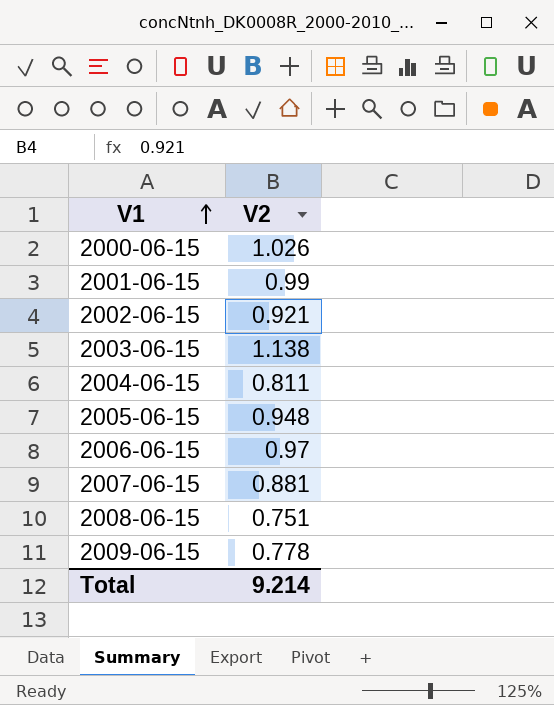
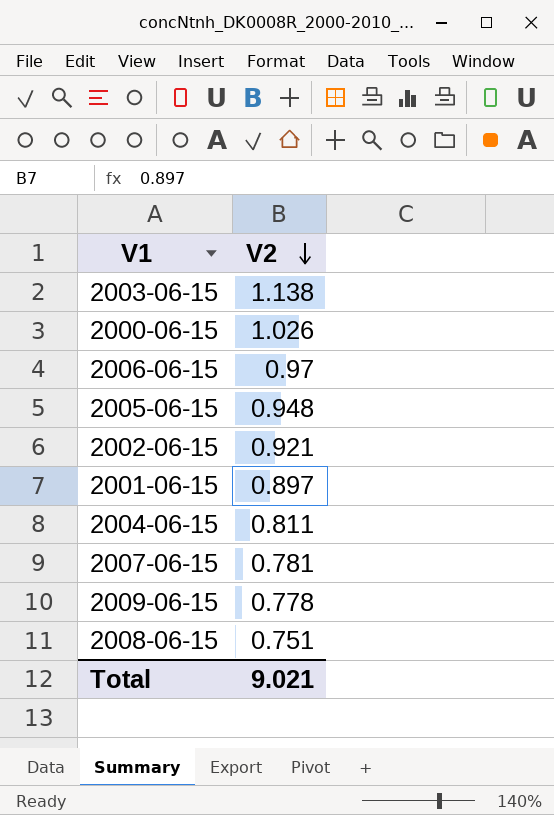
row order: V1 ascending -> V2 descending
2001-06-15 | V2: 0.99 -> 0.897
2007-06-15 | V2: 0.881 -> 0.781
Total | V2: 9.214 -> 9.021

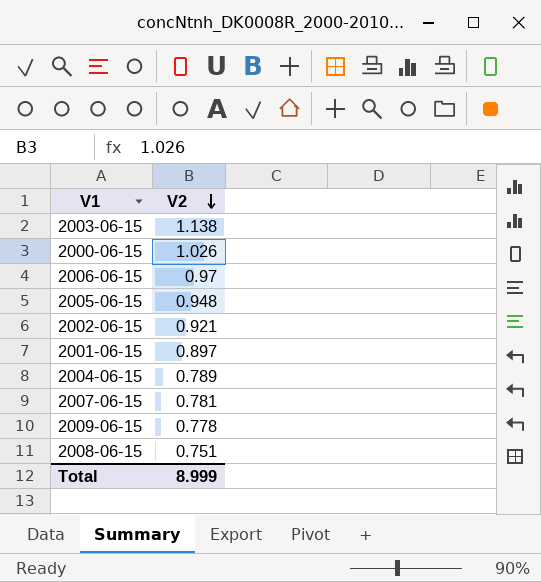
2004-06-15 | V2: 0.811 -> 0.789
Total | V2: 9.021 -> 8.999

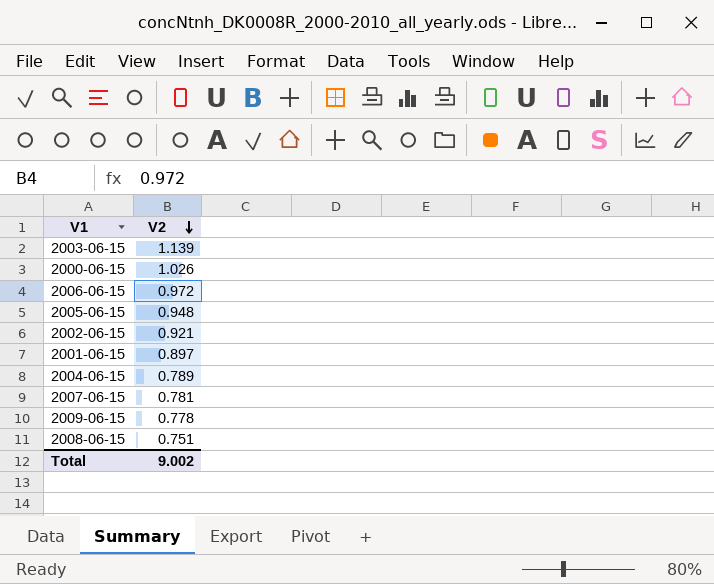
2003-06-15 | V2: 1.138 -> 1.139
2006-06-15 | V2: 0.97 -> 0.972
Total | V2: 8.999 -> 9.002

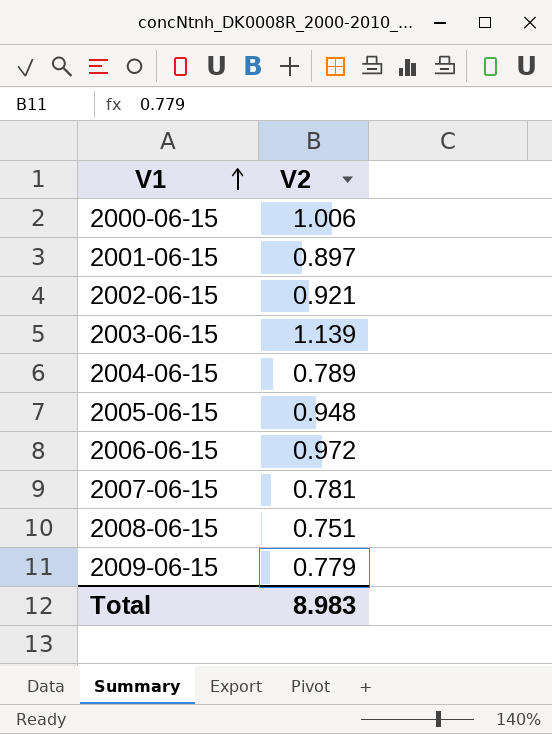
row order: V2 descending -> V1 ascending
2000-06-15 | V2: 1.026 -> 1.006
2009-06-15 | V2: 0.778 -> 0.779
Total | V2: 9.002 -> 8.983

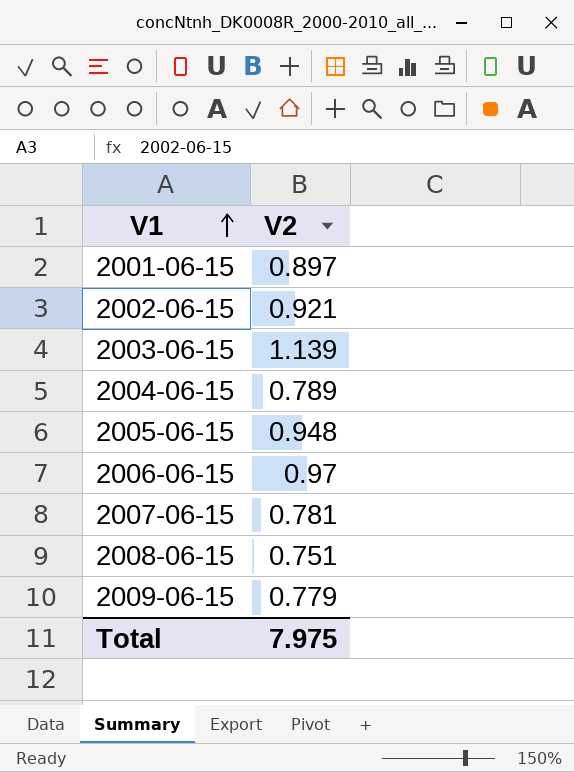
row 2000-06-15: 1.006 -> none
2006-06-15 | V2: 0.972 -> 0.97
Total | V2: 8.983 -> 7.975

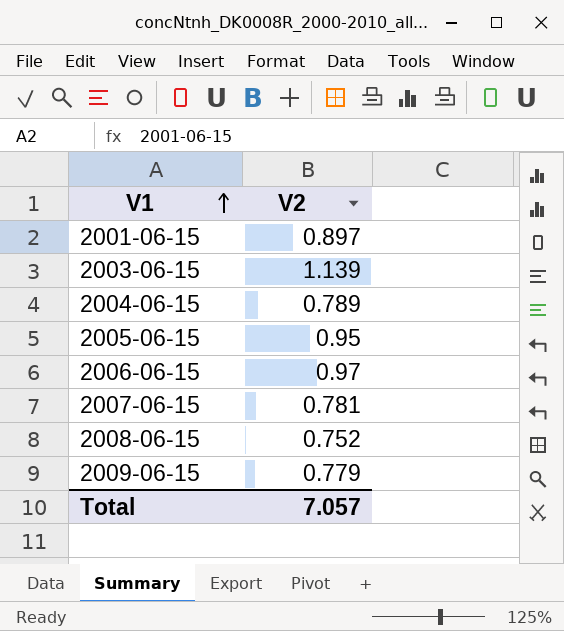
row 2002-06-15: 0.921 -> none
2005-06-15 | V2: 0.948 -> 0.95
2008-06-15 | V2: 0.751 -> 0.752
Total | V2: 7.975 -> 7.057

